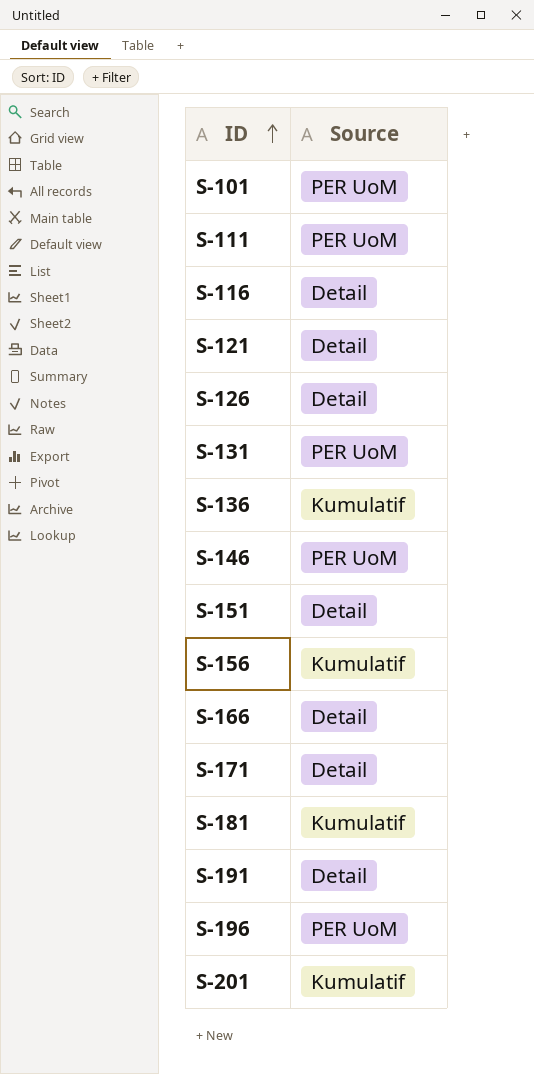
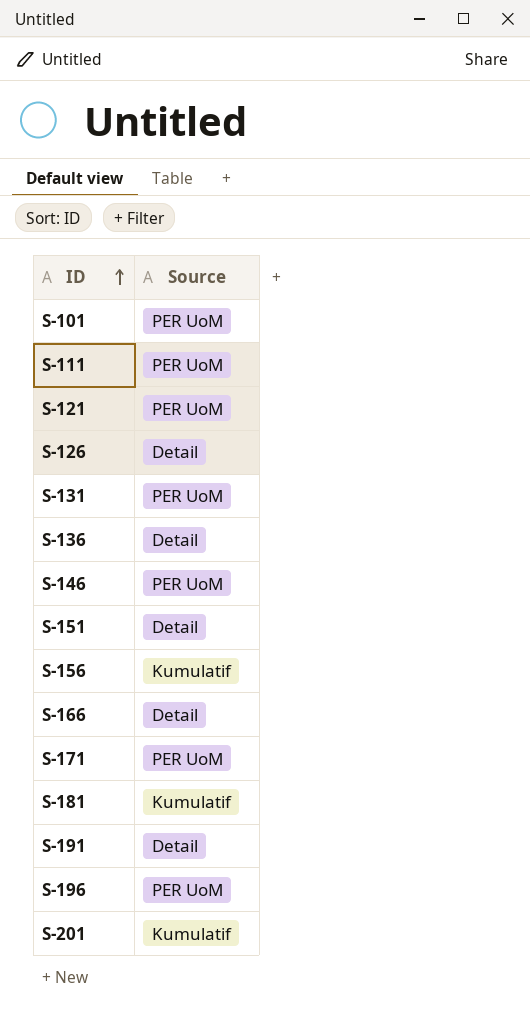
row S-116: Detail -> none
S-121 | Source: Detail -> PER UoM
S-136 | Source: Kumulatif -> Detail
S-171 | Source: Detail -> PER UoM

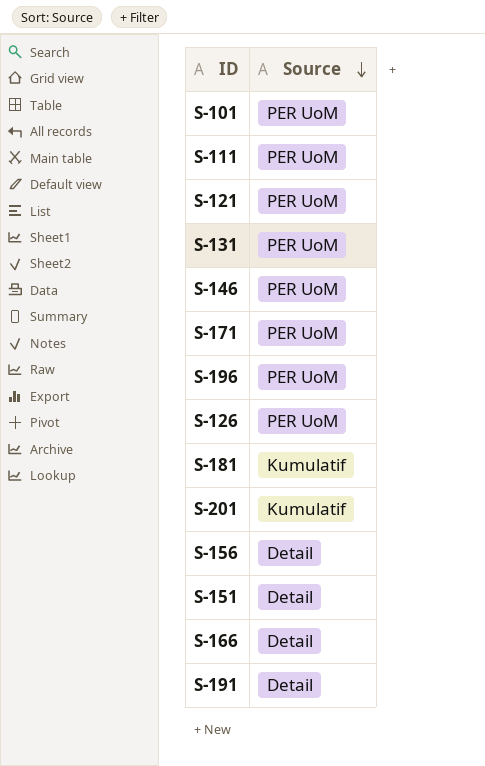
row order: ID ascending -> Source descending
row S-136: Detail -> none
S-126 | Source: Detail -> PER UoM
S-156 | Source: Kumulatif -> Detail

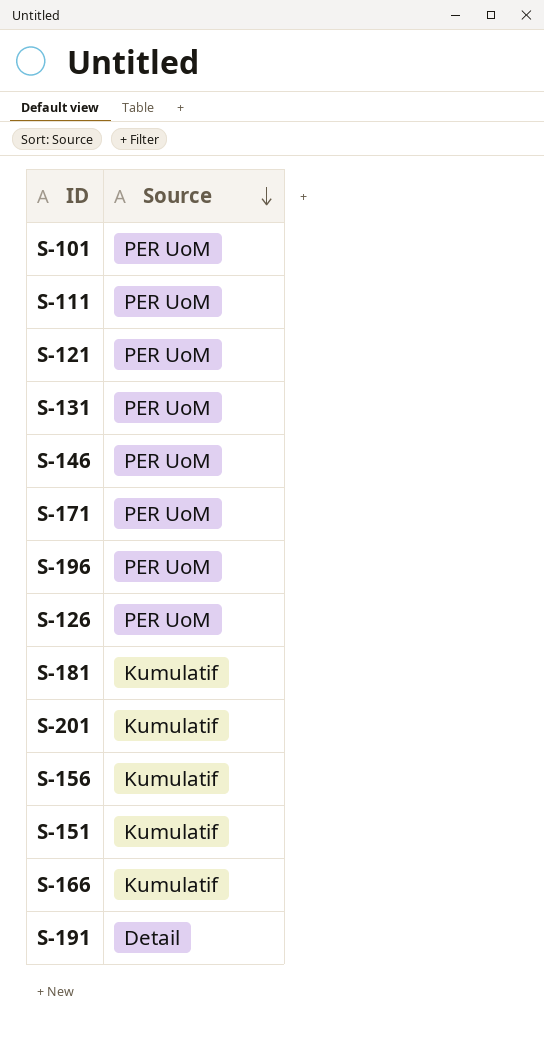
S-156 | Source: Detail -> Kumulatif
S-151 | Source: Detail -> Kumulatif
S-166 | Source: Detail -> Kumulatif

